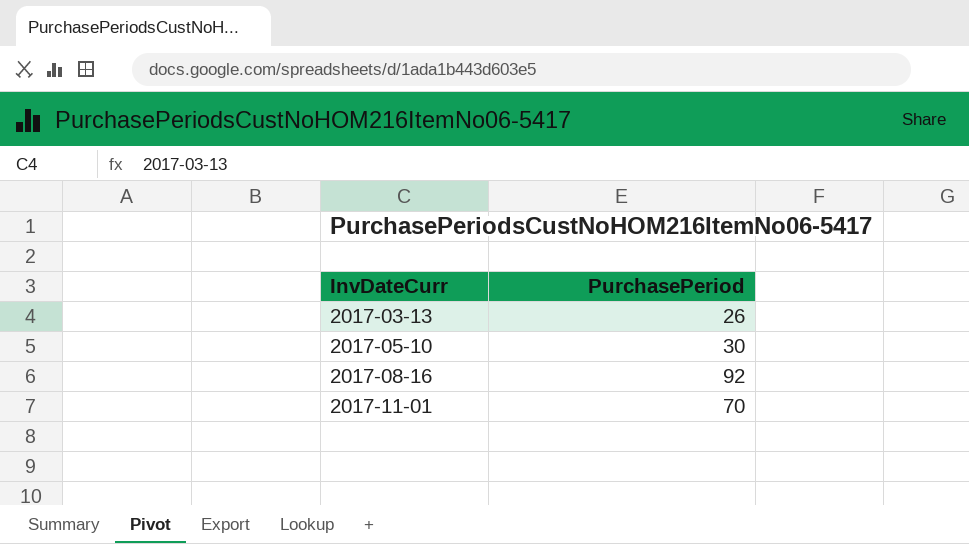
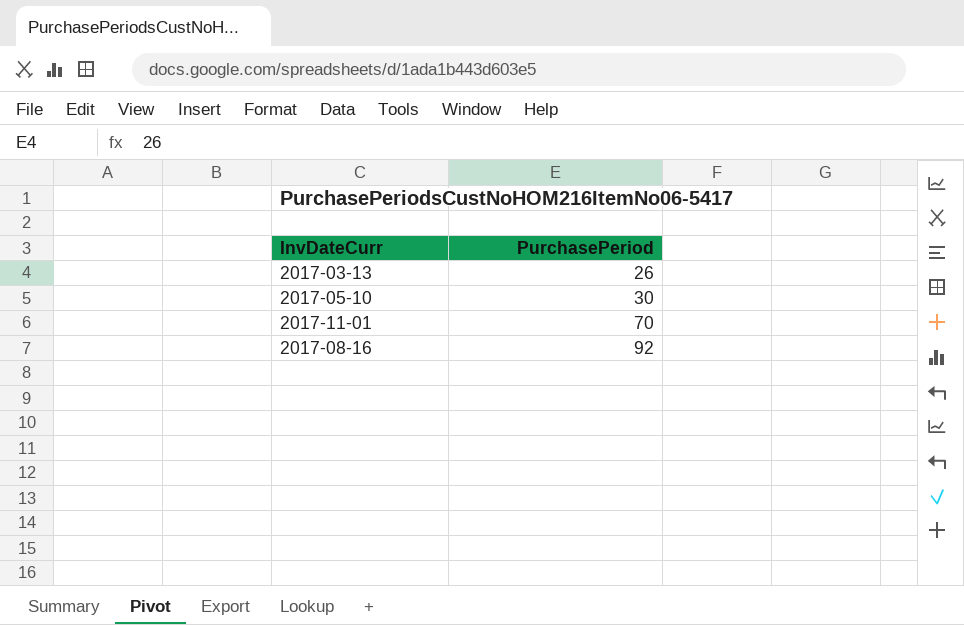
row order: InvDateCurr ascending -> PurchasePeriod ascending

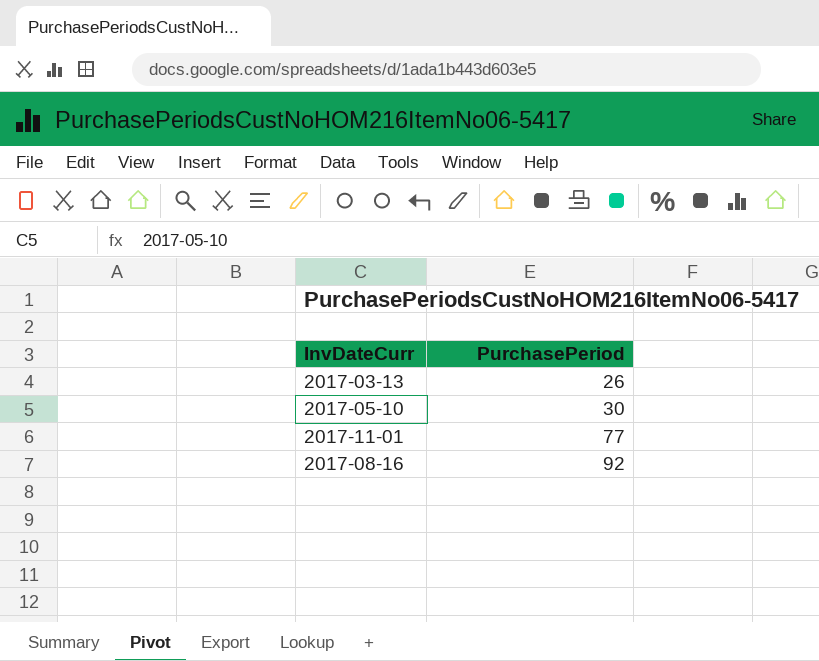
2017-11-01 | PurchasePeriod: 70 -> 77

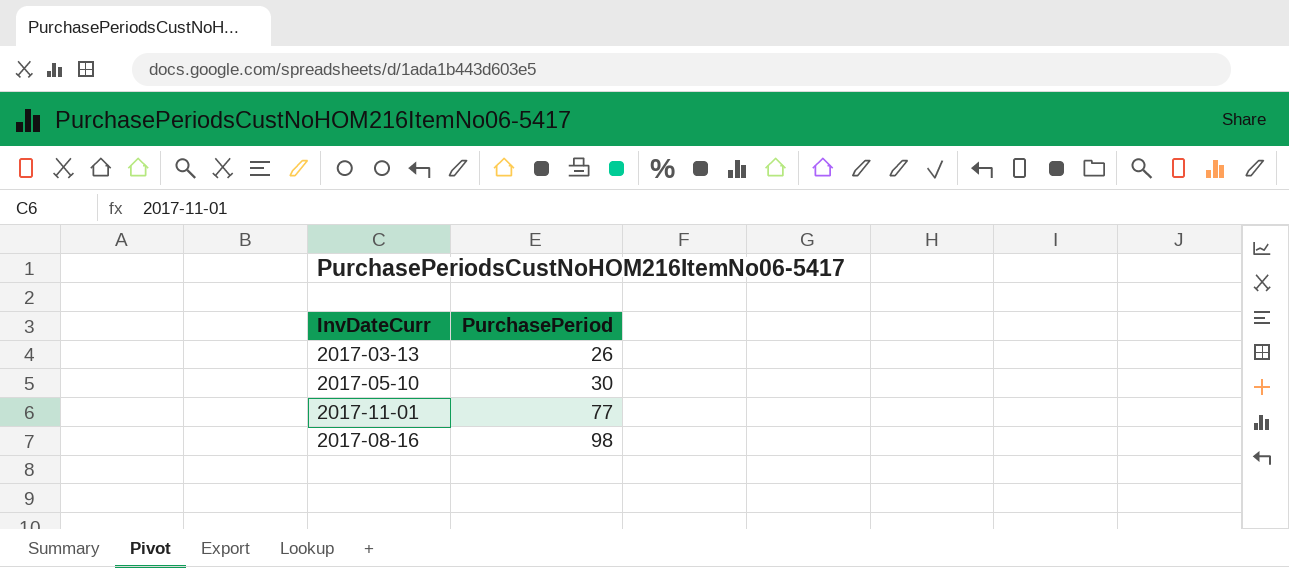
2017-08-16 | PurchasePeriod: 92 -> 98

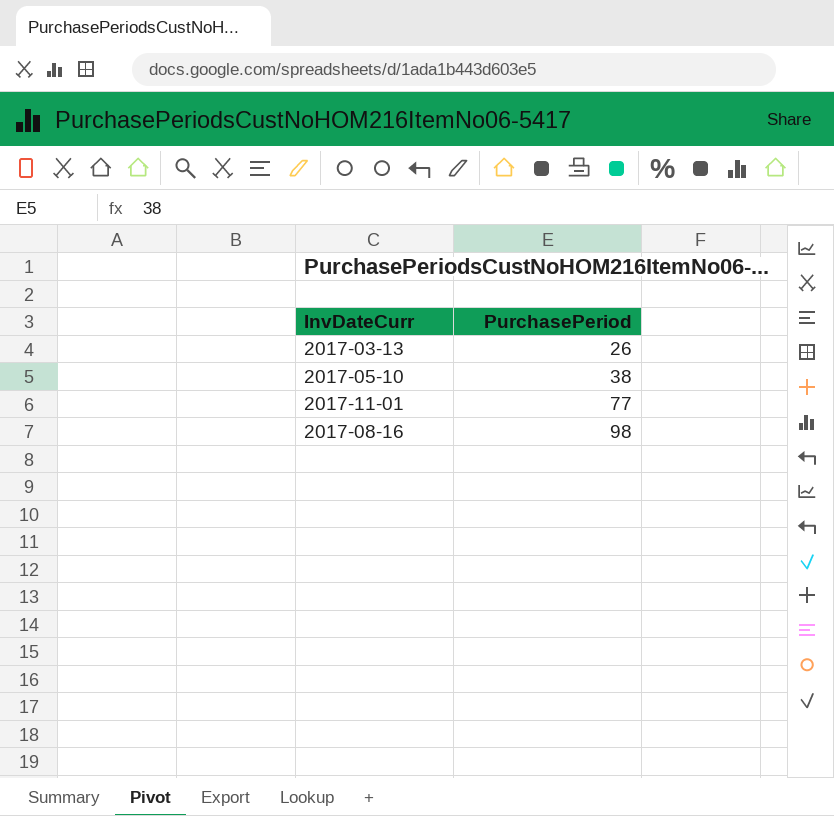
2017-05-10 | PurchasePeriod: 30 -> 38

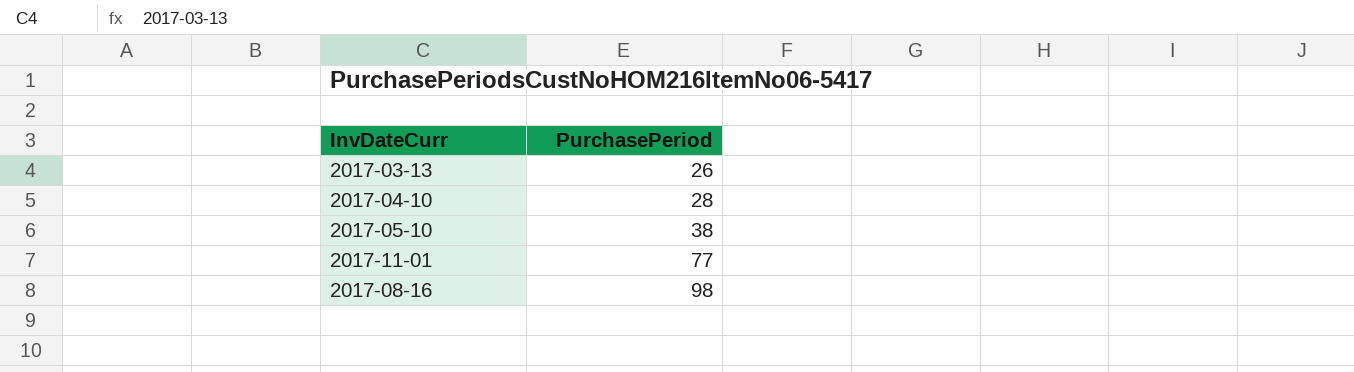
row 2017-04-10: none -> 28

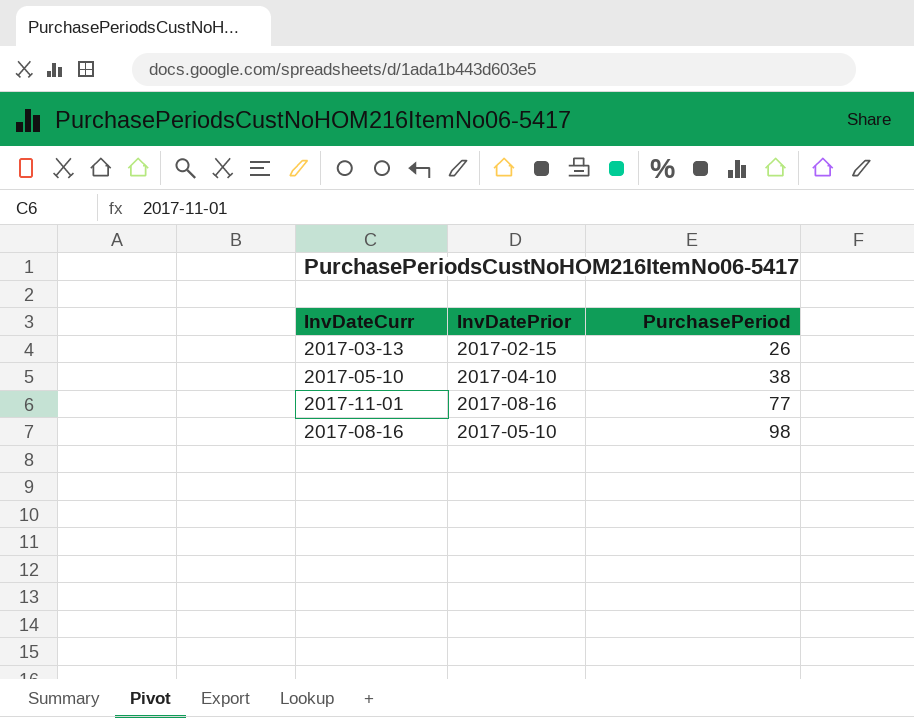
column InvDatePrior | position: none -> 2
row 2017-04-10: 28 -> none

